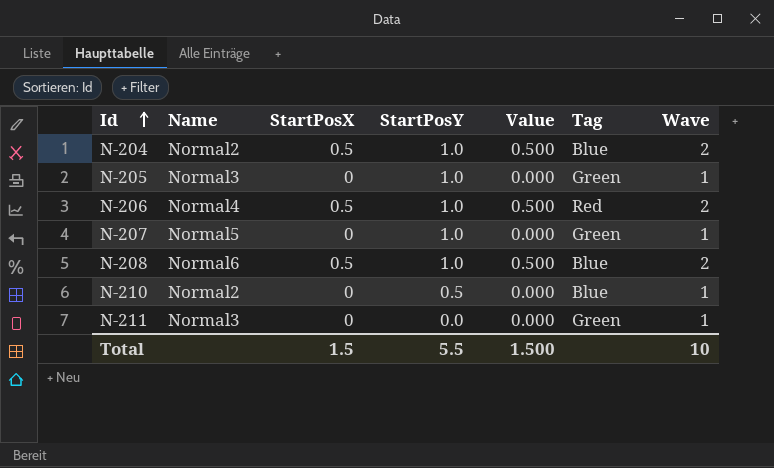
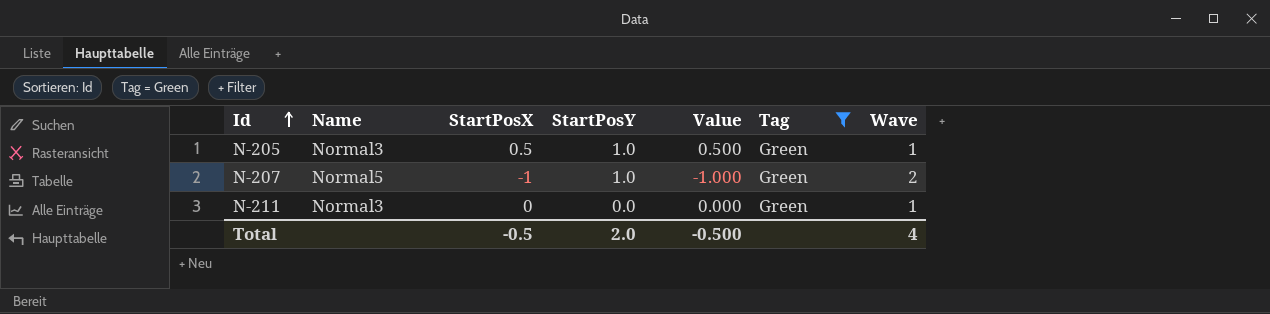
filter: none -> Tag = Green
N-205 | StartPosX: 0 -> 0.5
N-205 | Value: 0.000 -> 0.500
N-207 | StartPosX: 0 -> -1
N-207 | Value: 0.000 -> -1.000
N-207 | Wave: 1 -> 2
Total | StartPosX: 1.5 -> -0.5
Total | StartPosY: 5.5 -> 2.0
Total | Value: 1.500 -> -0.500
Total | Wave: 10 -> 4

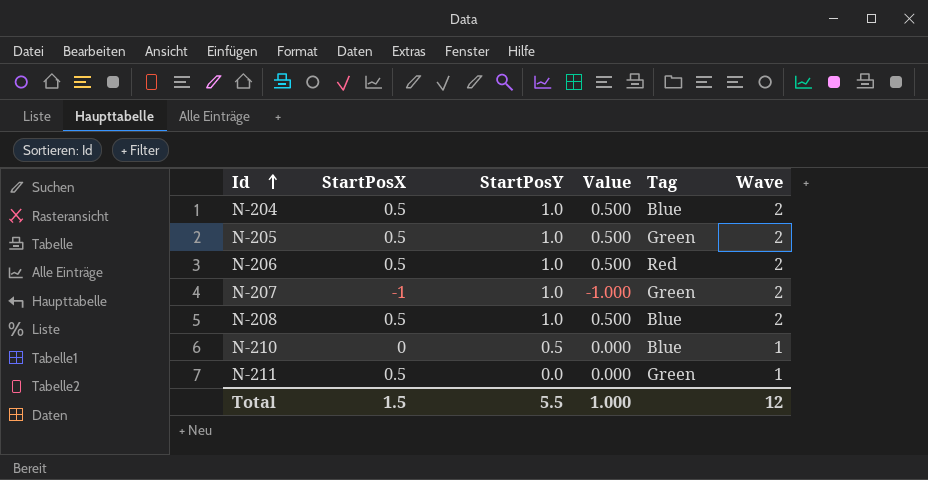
filter: Tag = Green -> none
column Name | position: 2 -> none
N-205 | Wave: 1 -> 2
N-211 | StartPosX: 0 -> 0.5
Total | StartPosX: -0.5 -> 1.5
Total | StartPosY: 2.0 -> 5.5
Total | Value: -0.500 -> 1.000
Total | Wave: 4 -> 12

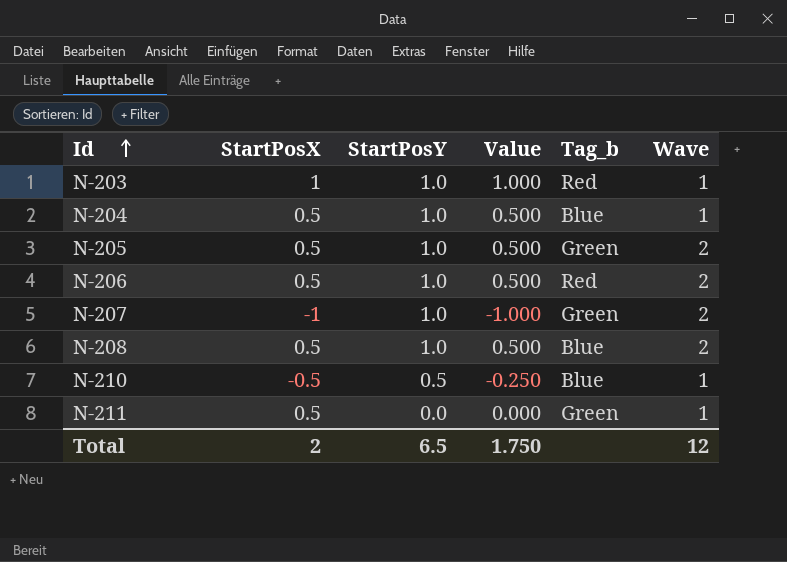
column name: Tag -> Tag_b
row N-203: none -> 1 | 1.0 | 1.000 | Red | 1
N-204 | Wave: 2 -> 1
N-210 | StartPosX: 0 -> -0.5
N-210 | Value: 0.000 -> -0.250
Total | StartPosX: 1.5 -> 2
Total | StartPosY: 5.5 -> 6.5
Total | Value: 1.000 -> 1.750

